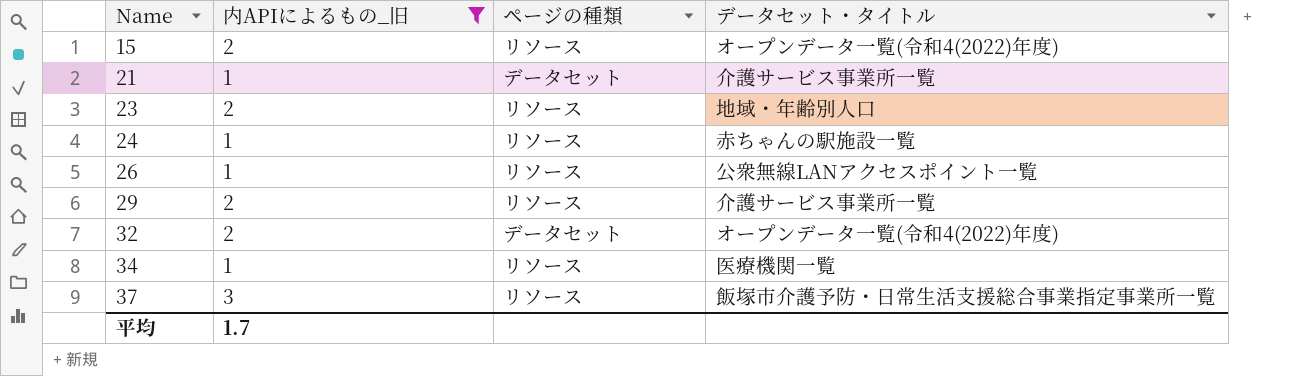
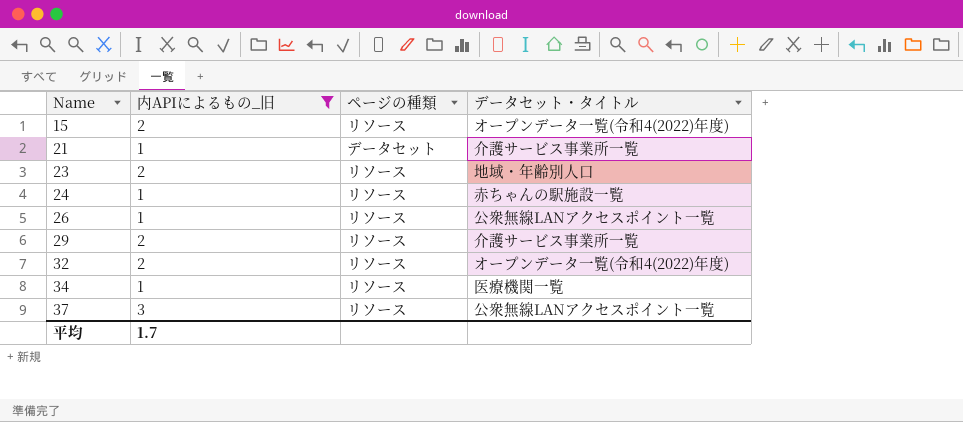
32 | ページの種類: データセット -> リソース
37 | データセット・タイトル: 飯塚市介護予防・日常生活支援総合事業指定事業所一覧 -> 公衆無線LANアクセスポイント一覧

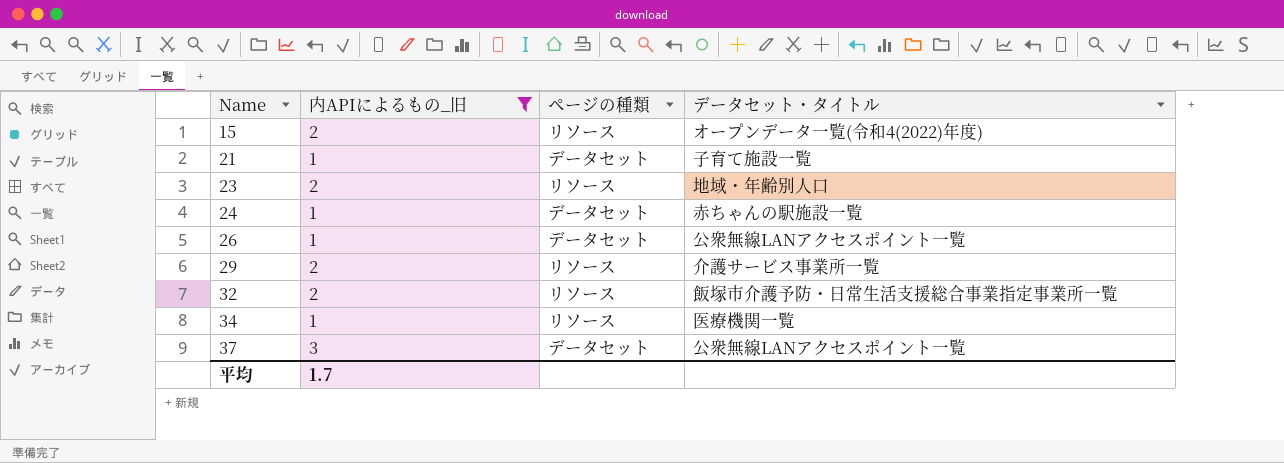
21 | データセット・タイトル: 介護サービス事業所一覧 -> 子育て施設一覧
24 | ページの種類: リソース -> データセット
26 | ページの種類: リソース -> データセット
32 | データセット・タイトル: オープンデータ一覧(令和4(2022)年度) -> 飯塚市介護予防・日常生活支援総合事業指定事業所一覧
37 | ページの種類: リソース -> データセット

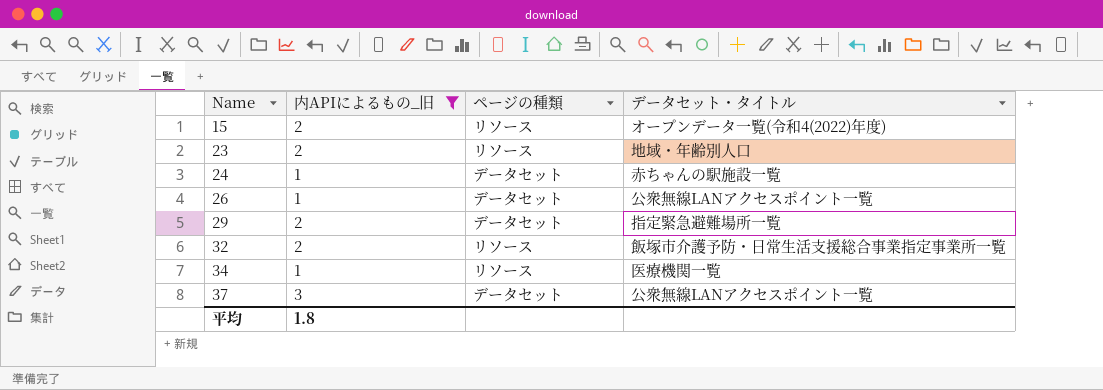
row 21: 1 | データセット | 子育て施設一覧 -> none
29 | ページの種類: リソース -> データセット
29 | データセット・タイトル: 介護サービス事業所一覧 -> 指定緊急避難場所一覧
平均 | 内APIによるもの_旧: 1.7 -> 1.8

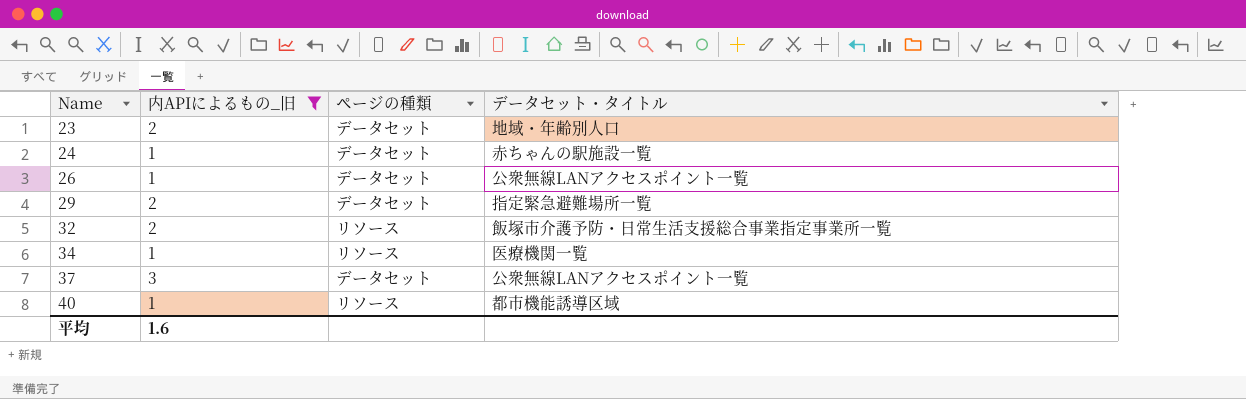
row 15: 2 | リソース | オープンデータ一覧(令和4(2022)年度) -> none
23 | ページの種類: リソース -> データセット
row 40: none -> 1 | リソース | 都市機能誘導区域
平均 | 内APIによるもの_旧: 1.8 -> 1.6

